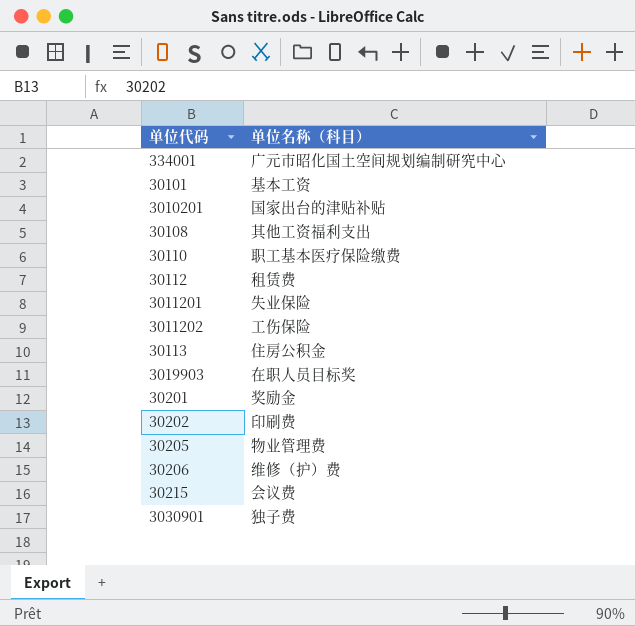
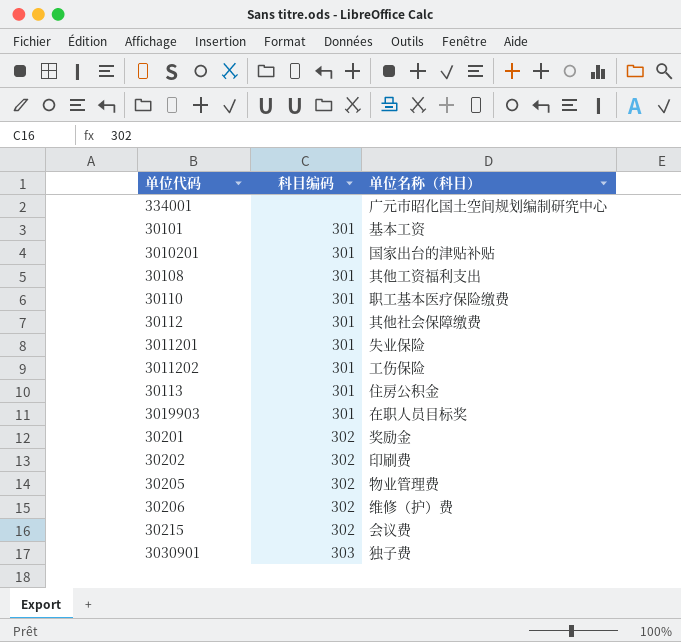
column 科目编码 | position: none -> 2
30112 | 单位名称（科目）: 租赁费 -> 其他社会保障缴费

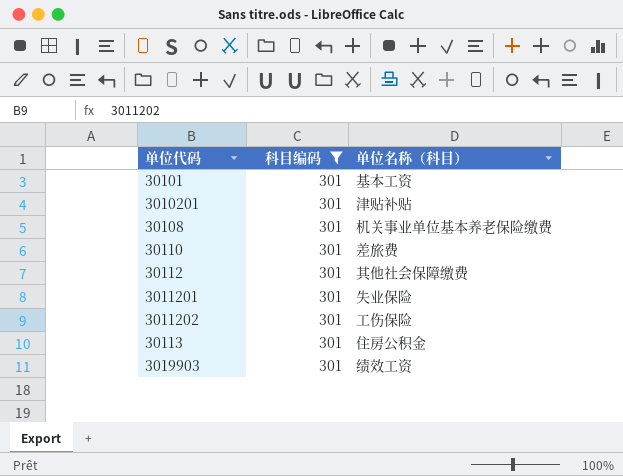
filter: none -> 科目编码 = 301
3010201 | 单位名称（科目）: 国家出台的津贴补贴 -> 津贴补贴
30108 | 单位名称（科目）: 其他工资福利支出 -> 机关事业单位基本养老保险缴费
30110 | 单位名称（科目）: 职工基本医疗保险缴费 -> 差旅费
3019903 | 单位名称（科目）: 在职人员目标奖 -> 绩效工资

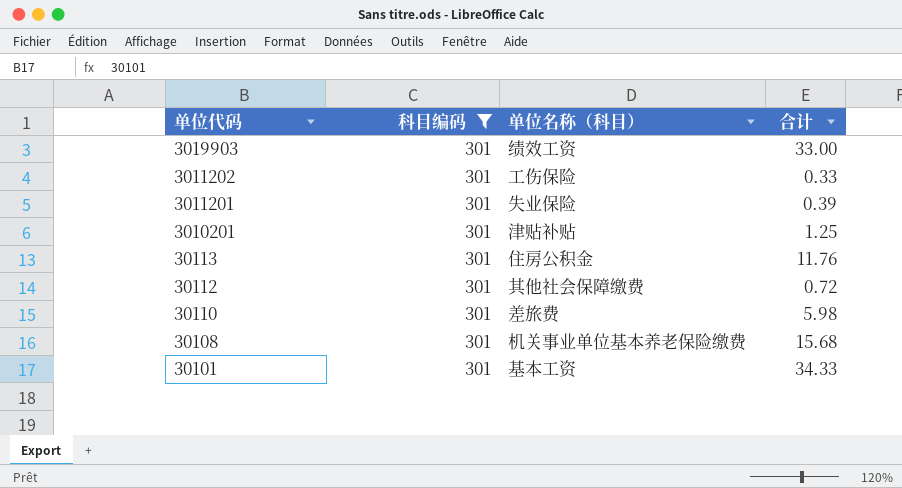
row order: none -> 单位代码 descending
column 合计 | position: none -> 4

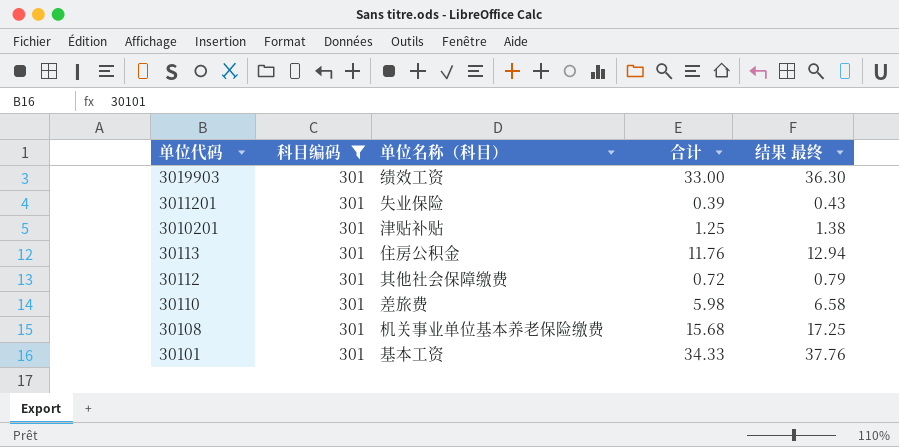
column 结果 最终 | formula: none -> [合计] * 1.1
row 3011202: 301 | 工伤保险 | 0.33 -> none

